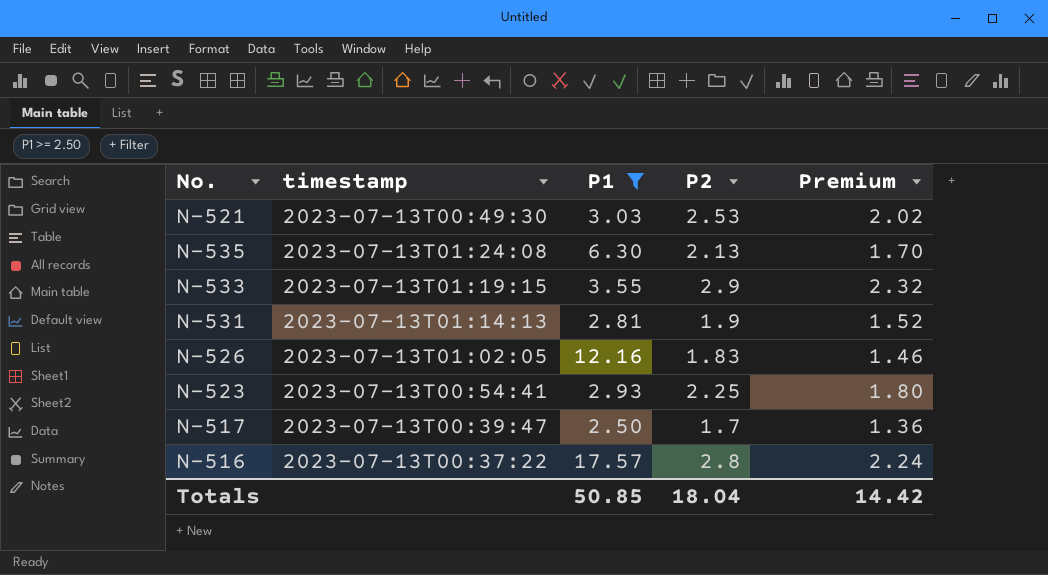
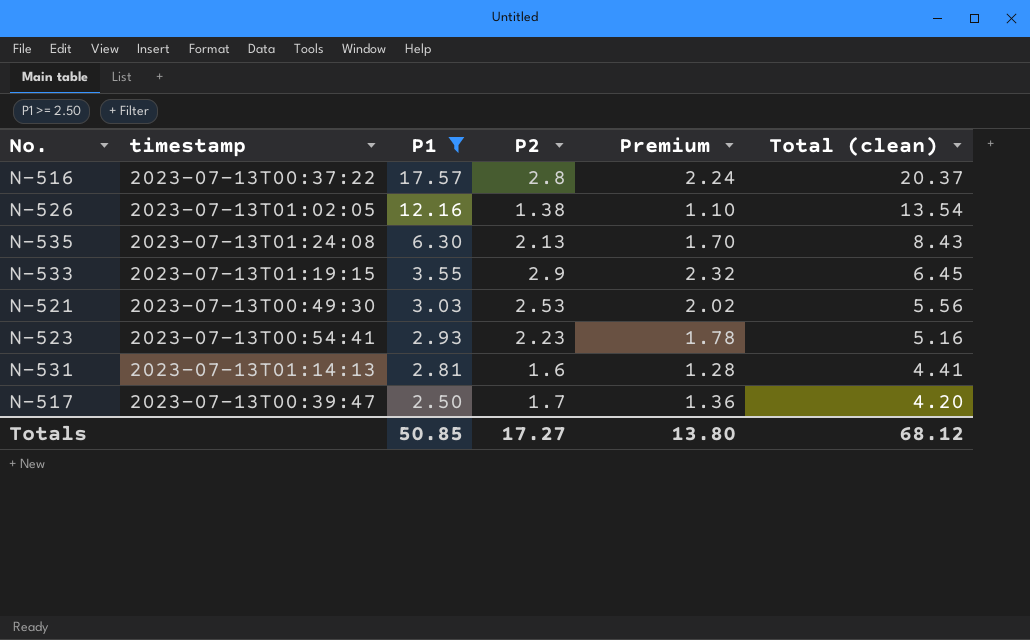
row order: none -> P1 descending
column Total (clean) | formula: none -> [P1] + [P2]
N-526 | P2: 1.83 -> 1.38
N-526 | Premium: 1.46 -> 1.10
N-523 | P2: 2.25 -> 2.23
N-523 | Premium: 1.80 -> 1.78
N-531 | P2: 1.9 -> 1.6
N-531 | Premium: 1.52 -> 1.28
Totals | P2: 18.04 -> 17.27
Totals | Premium: 14.42 -> 13.80

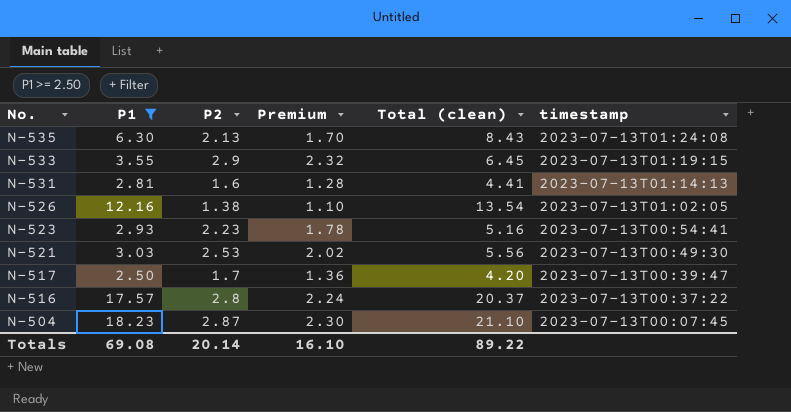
row order: P1 descending -> No. descending
column timestamp | position: 2 -> 6
row N-504: none -> 18.23 | 2.87 | 2.30 | 21.10 | 2023-07-13T00:07:45
Totals | P1: 50.85 -> 69.08
Totals | P2: 17.27 -> 20.14
Totals | Premium: 13.80 -> 16.10
Totals | Total (clean): 68.12 -> 89.22

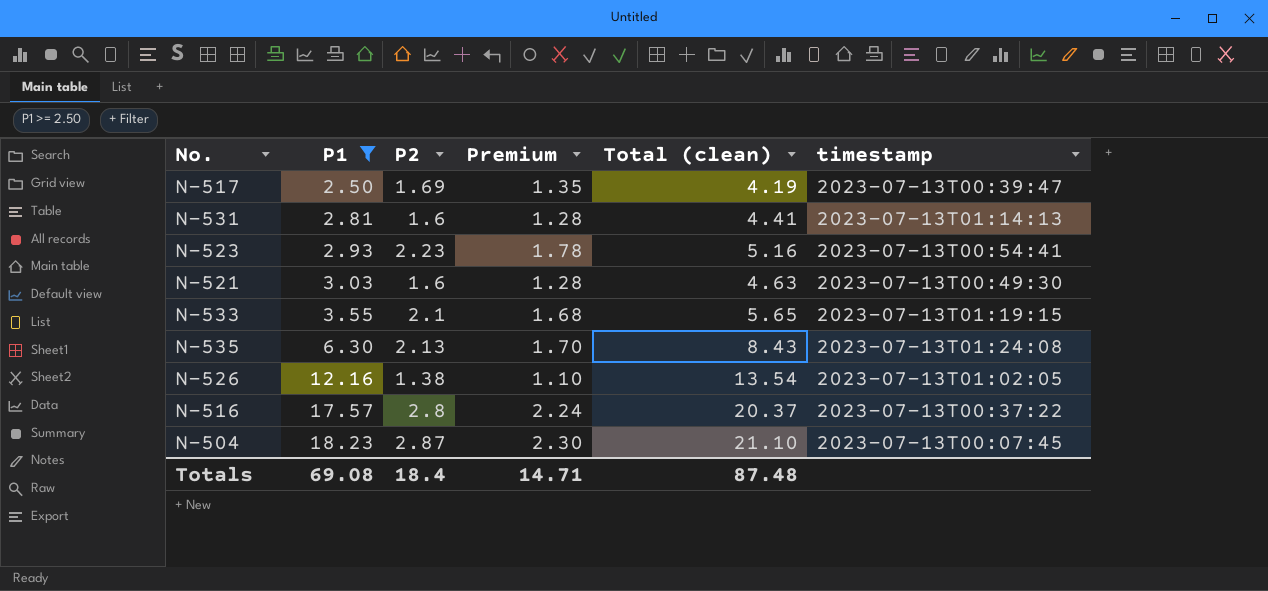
row order: No. descending -> P1 ascending
N-517 | P2: 1.7 -> 1.69
N-517 | Premium: 1.36 -> 1.35
N-517 | Total (clean): 4.20 -> 4.19
N-521 | P2: 2.53 -> 1.6
N-521 | Premium: 2.02 -> 1.28
N-521 | Total (clean): 5.56 -> 4.63
N-533 | P2: 2.9 -> 2.1
N-533 | Premium: 2.32 -> 1.68
N-533 | Total (clean): 6.45 -> 5.65
Totals | P2: 20.14 -> 18.4
Totals | Premium: 16.10 -> 14.71
Totals | Total (clean): 89.22 -> 87.48

